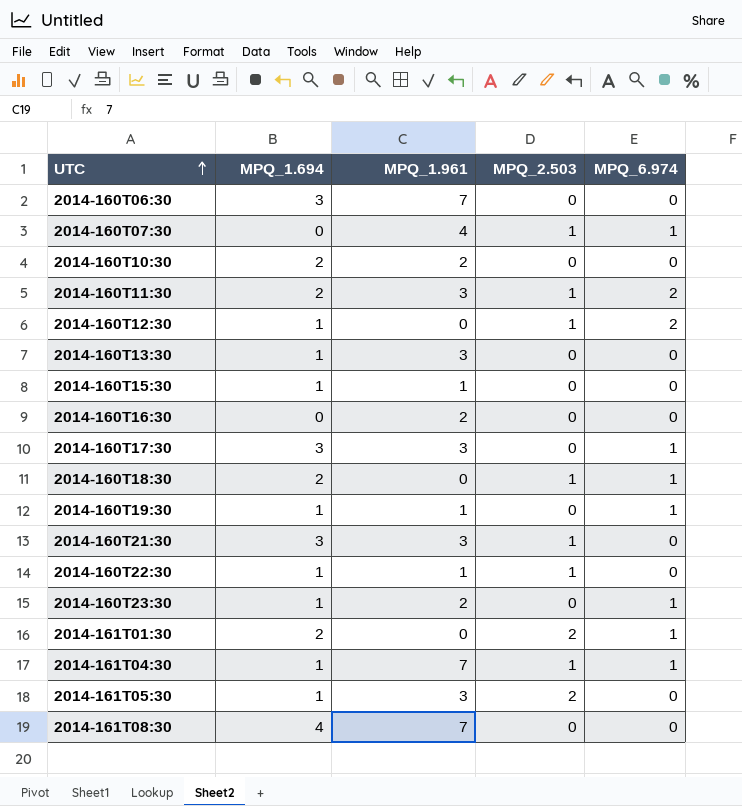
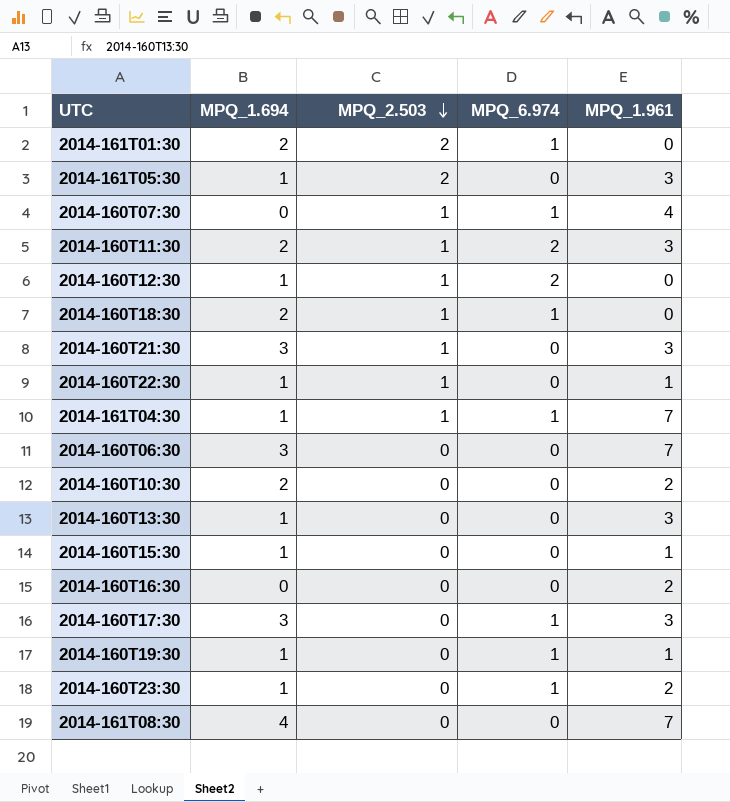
row order: UTC ascending -> MPQ_2.503 descending
column MPQ_1.961 | position: 3 -> 5

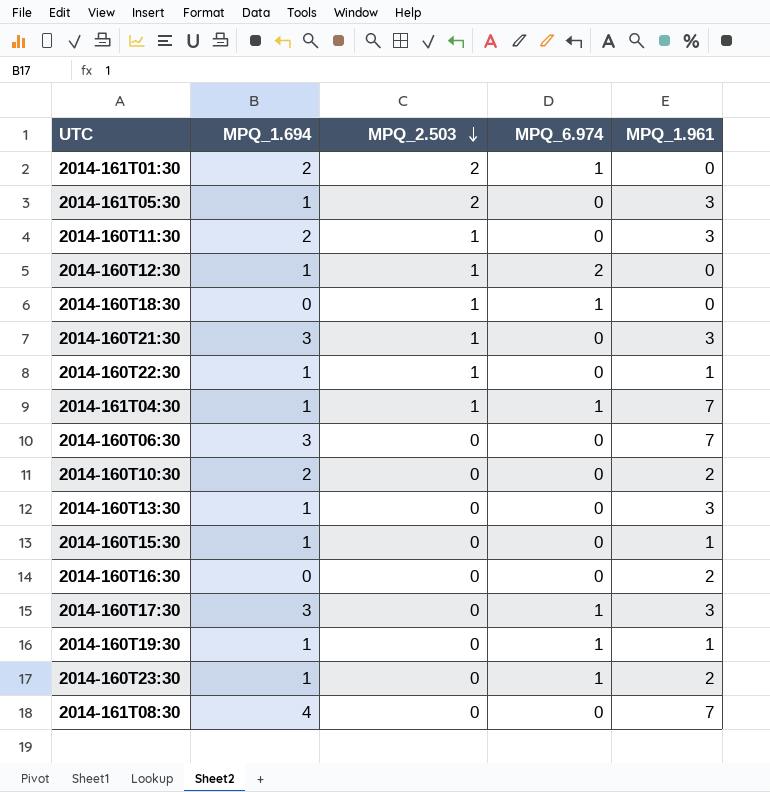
row 2014-160T07:30: 0 | 1 | 1 | 4 -> none
2014-160T11:30 | MPQ_6.974: 2 -> 0
2014-160T18:30 | MPQ_1.694: 2 -> 0

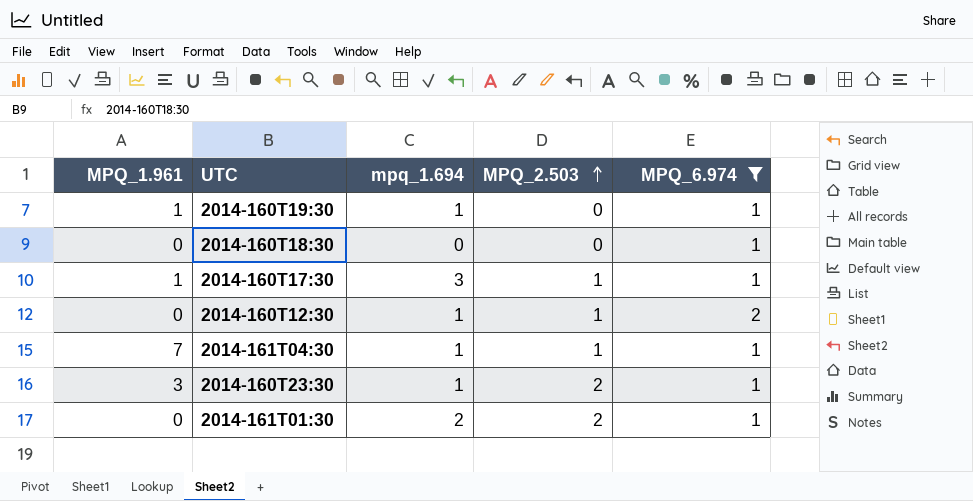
filter: none -> MPQ_6.974 != 0
row order: MPQ_2.503 descending -> MPQ_2.503 ascending
column MPQ_1.961 | position: 5 -> 1
column name: MPQ_1.694 -> mpq_1.694
2014-160T18:30 | MPQ_2.503: 1 -> 0
2014-160T17:30 | MPQ_1.961: 3 -> 1
2014-160T17:30 | MPQ_2.503: 0 -> 1
2014-160T23:30 | MPQ_1.961: 2 -> 3
2014-160T23:30 | MPQ_2.503: 0 -> 2

